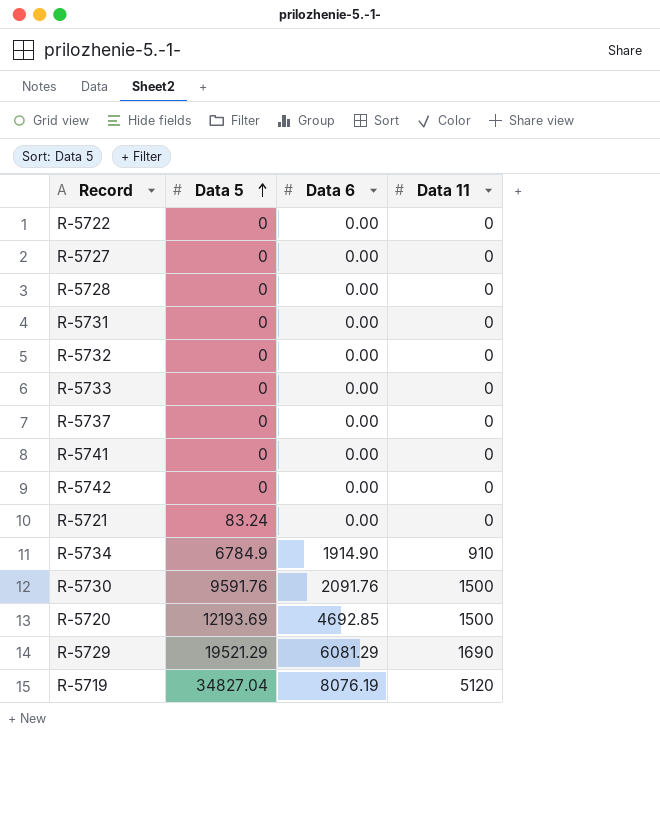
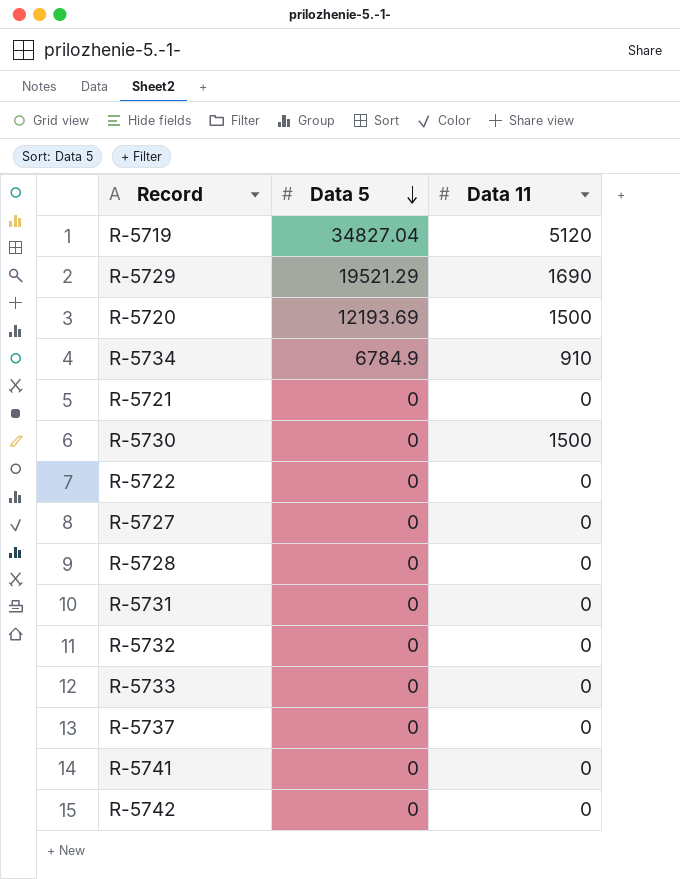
row order: Data 5 ascending -> Data 5 descending
column Data 6 | position: 3 -> none
R-5721 | Data 5: 83.24 -> 0
R-5730 | Data 5: 9591.76 -> 0

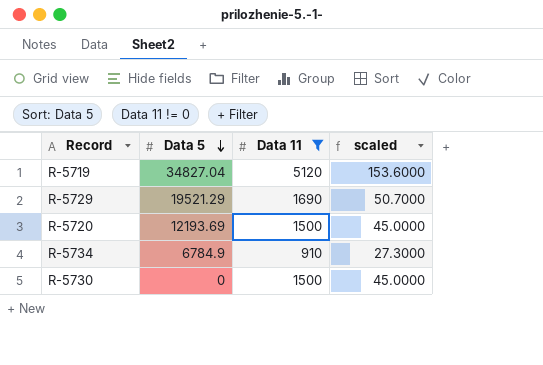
filter: none -> Data 11 != 0
column scaled | formula: none -> [Data 11] * 0.03

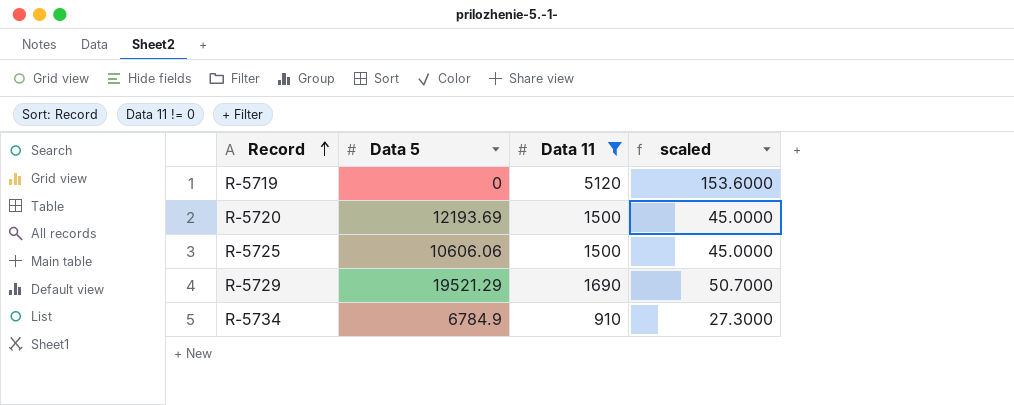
row order: Data 5 descending -> Record ascending
row R-5730: 0 | 1500 | 45.0000 -> none
R-5719 | Data 5: 34827.04 -> 0
row R-5725: none -> 10606.06 | 1500 | 45.0000

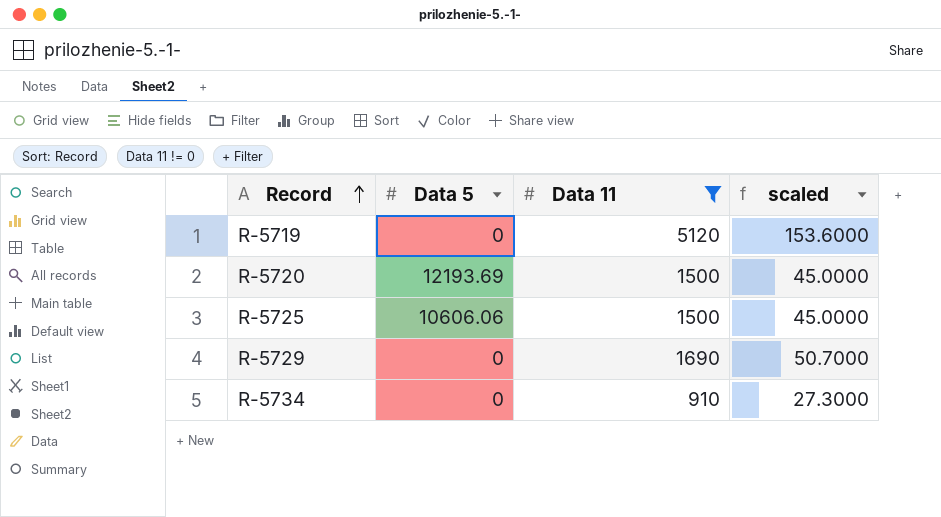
R-5729 | Data 5: 19521.29 -> 0
R-5734 | Data 5: 6784.9 -> 0

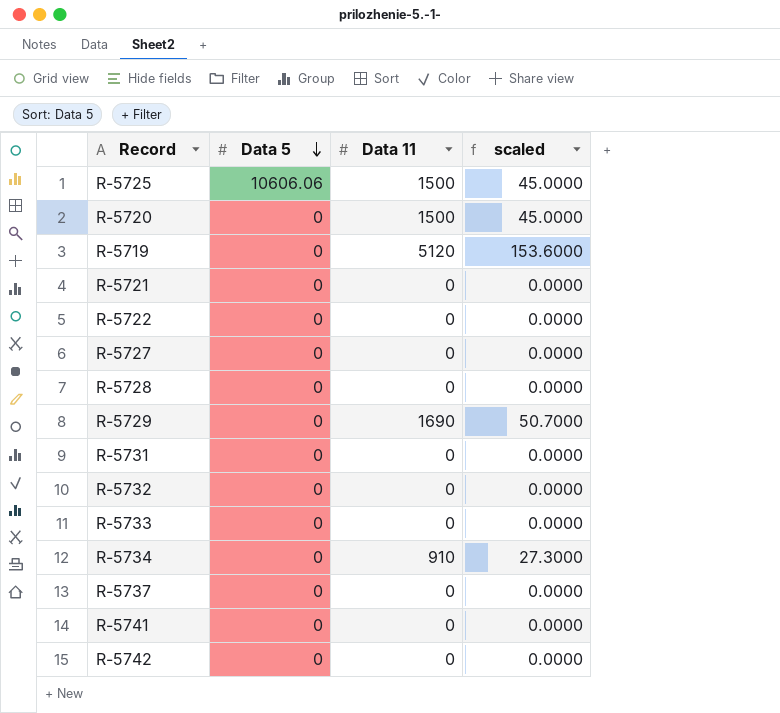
filter: Data 11 != 0 -> none
row order: Record ascending -> Data 5 descending
R-5720 | Data 5: 12193.69 -> 0

